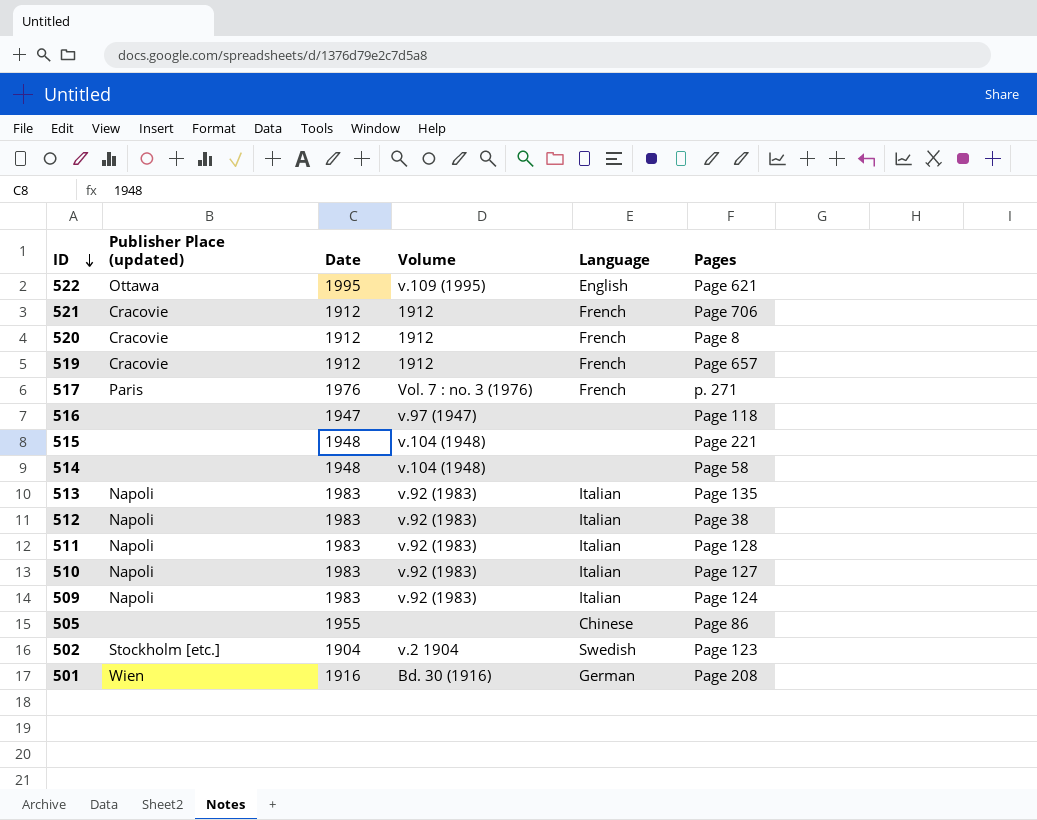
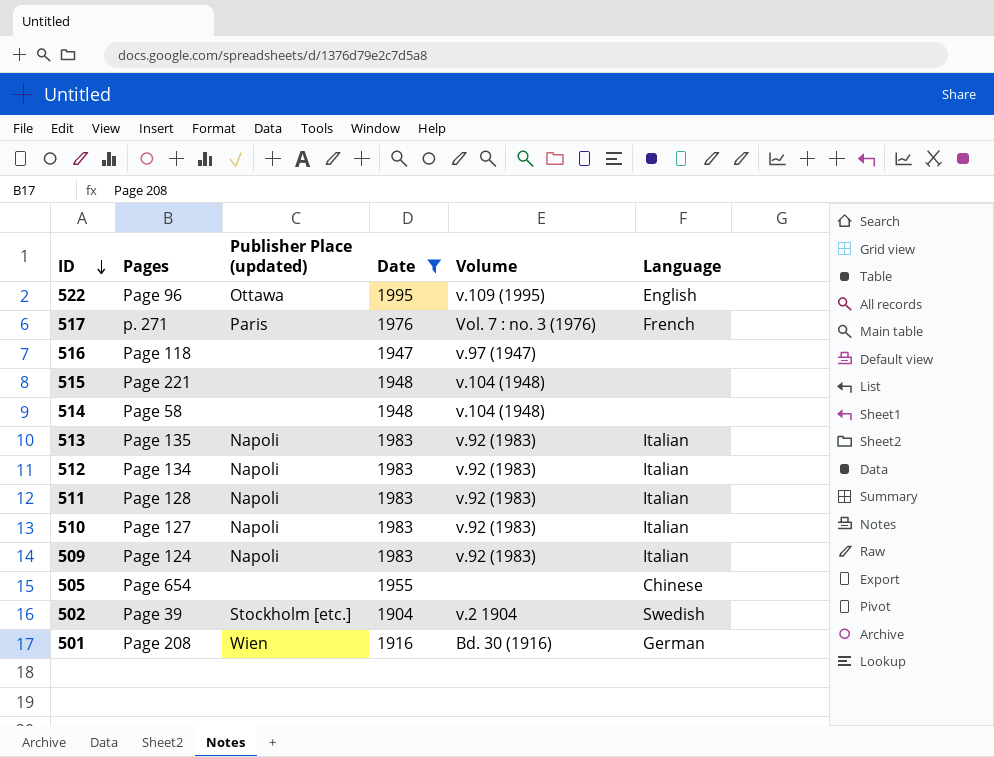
filter: none -> Date != 1912
column Pages | position: 6 -> 2
522 | Pages: Page 621 -> Page 96
512 | Pages: Page 38 -> Page 134
505 | Pages: Page 86 -> Page 654
502 | Pages: Page 123 -> Page 39

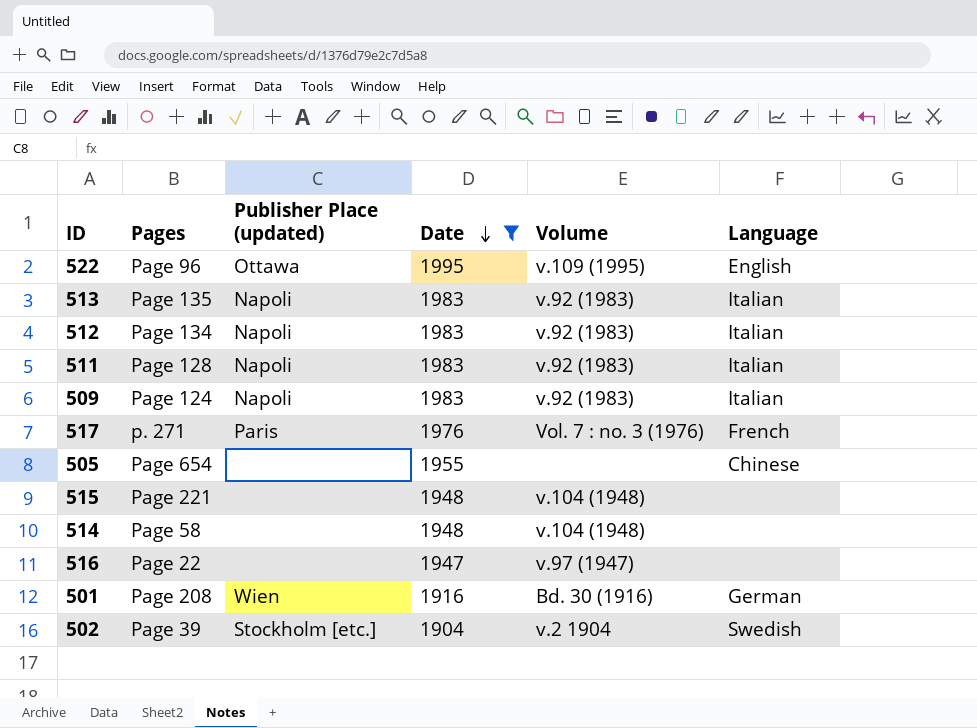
row order: ID descending -> Date descending
row 510: Page 127 | Napoli | 1983 | v.92 (1983) | Italian -> none
516 | Pages: Page 118 -> Page 22

